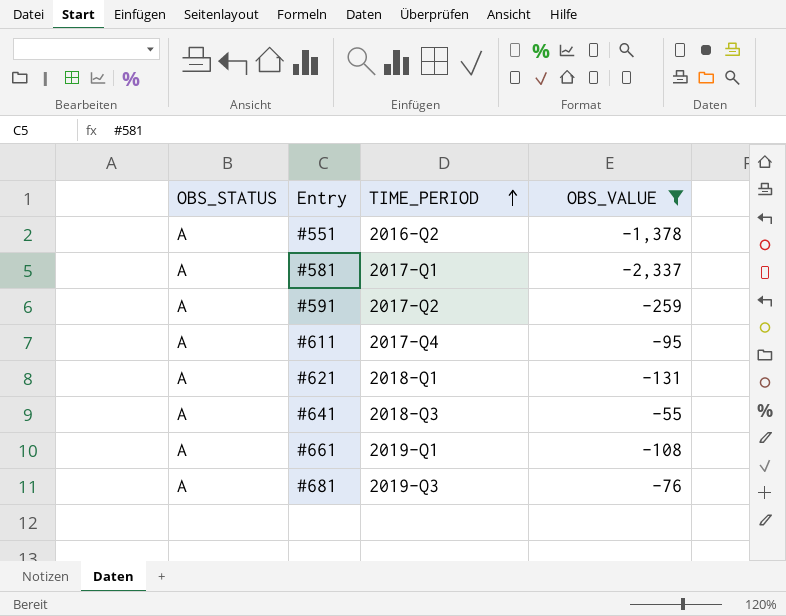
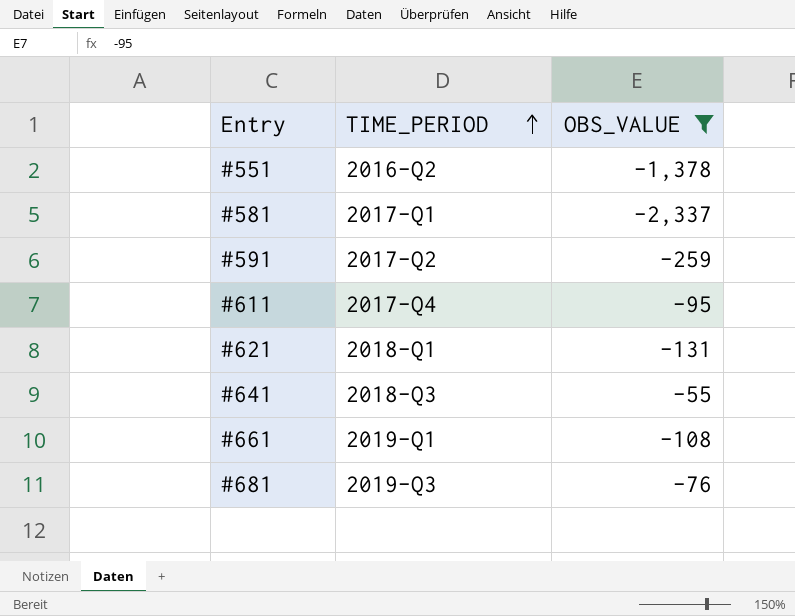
column OBS_STATUS | position: 1 -> none

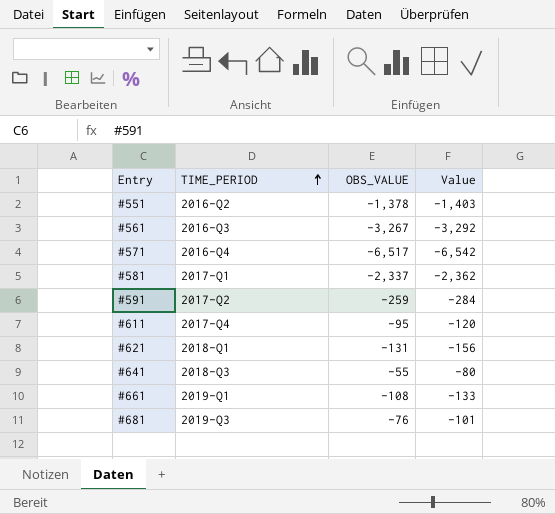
filter: OBS_VALUE >= -2,337 -> none
column Value | formula: none -> [OBS_VALUE] - 25

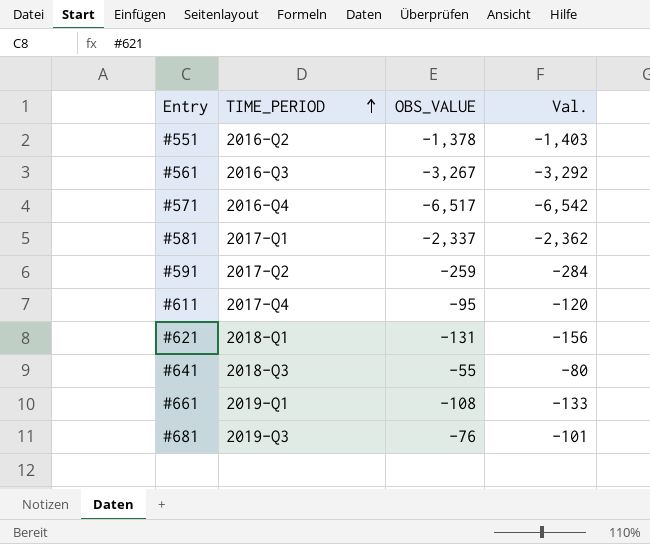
column name: Value -> Val.

